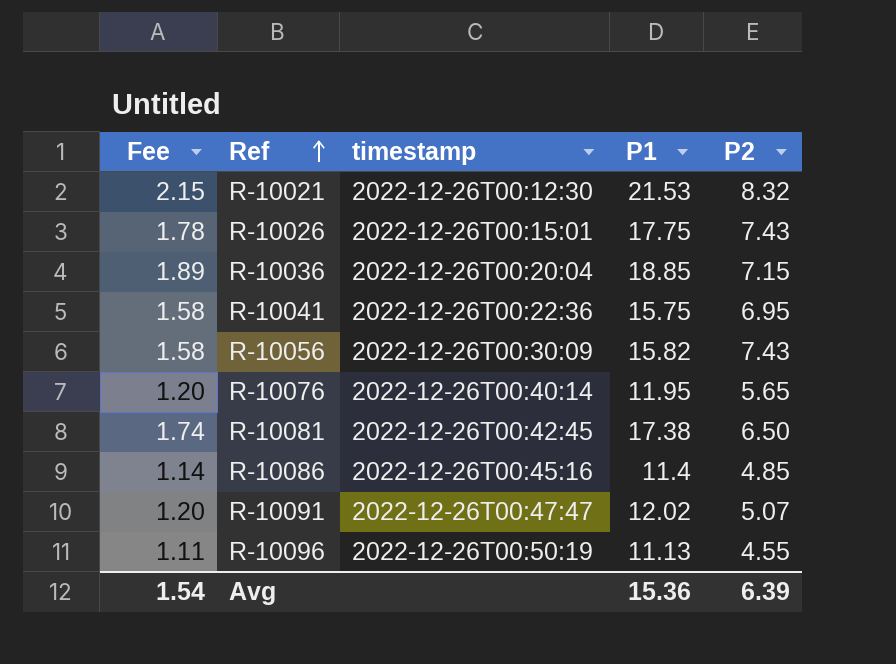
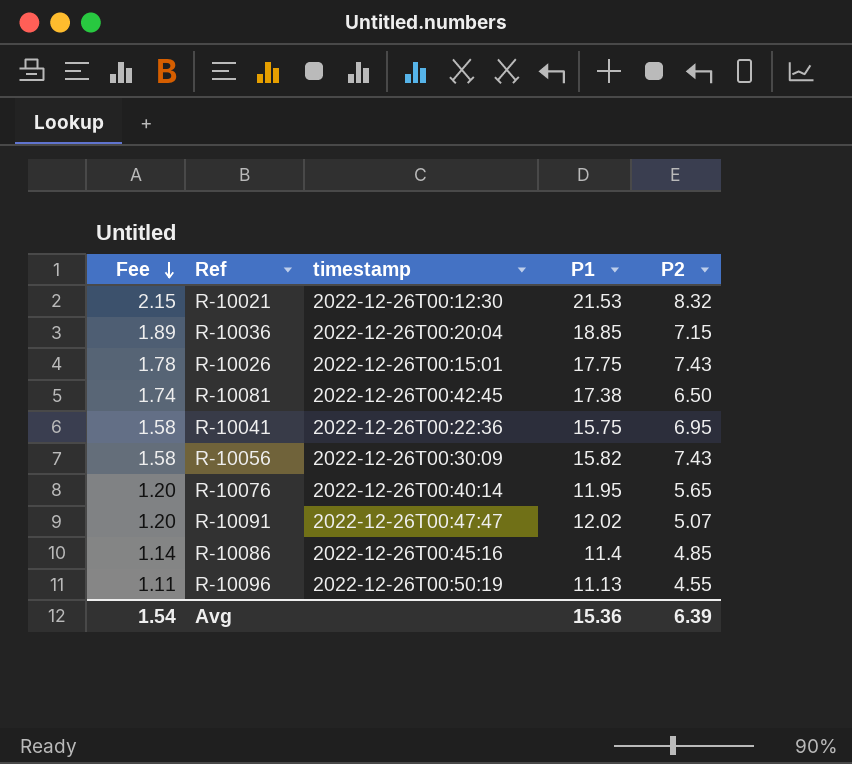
row order: Ref ascending -> Fee descending

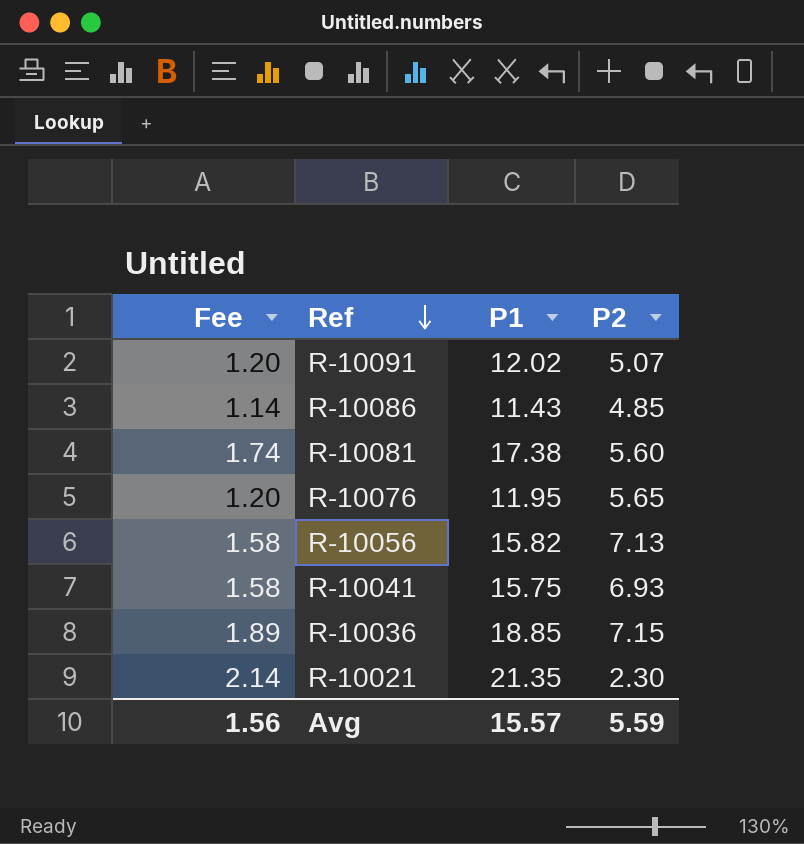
row order: Fee descending -> Ref descending
column timestamp | position: 3 -> none
row R-10026: 1.78 | 2022-12-26T00:15:01 | 17.75 | 7.43 -> none
row R-10096: 1.11 | 2022-12-26T00:50:19 | 11.13 | 4.55 -> none
R-10086 | P1: 11.4 -> 11.43
R-10081 | P2: 6.50 -> 5.60
R-10056 | P2: 7.43 -> 7.13
R-10041 | P2: 6.95 -> 6.93
R-10021 | Fee: 2.15 -> 2.14
R-10021 | P1: 21.53 -> 21.35
R-10021 | P2: 8.32 -> 2.30
Avg | Fee: 1.54 -> 1.56
Avg | P1: 15.36 -> 15.57
Avg | P2: 6.39 -> 5.59

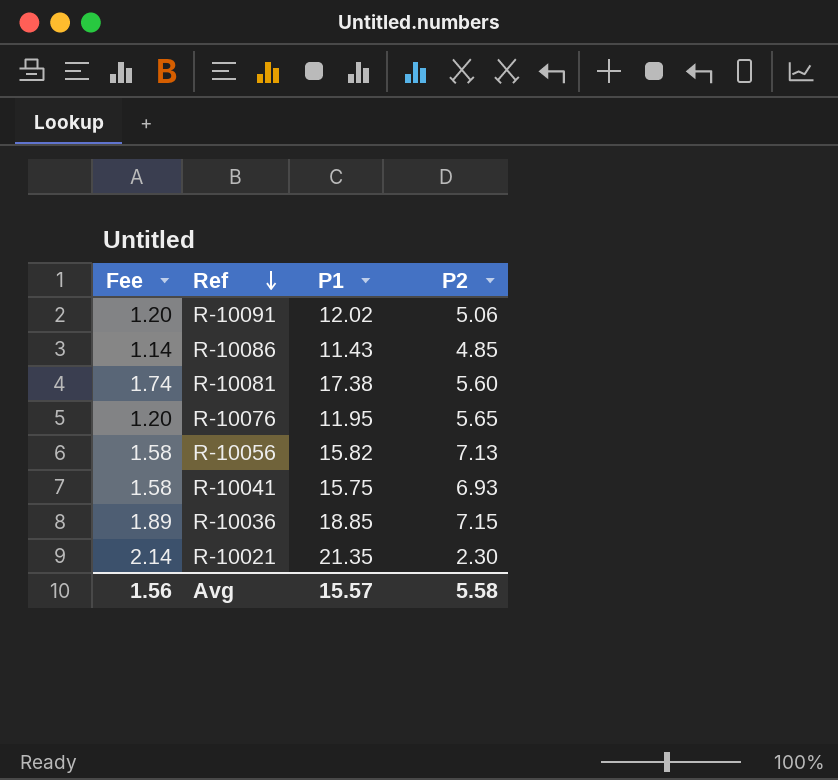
R-10091 | P2: 5.07 -> 5.06
Avg | P2: 5.59 -> 5.58

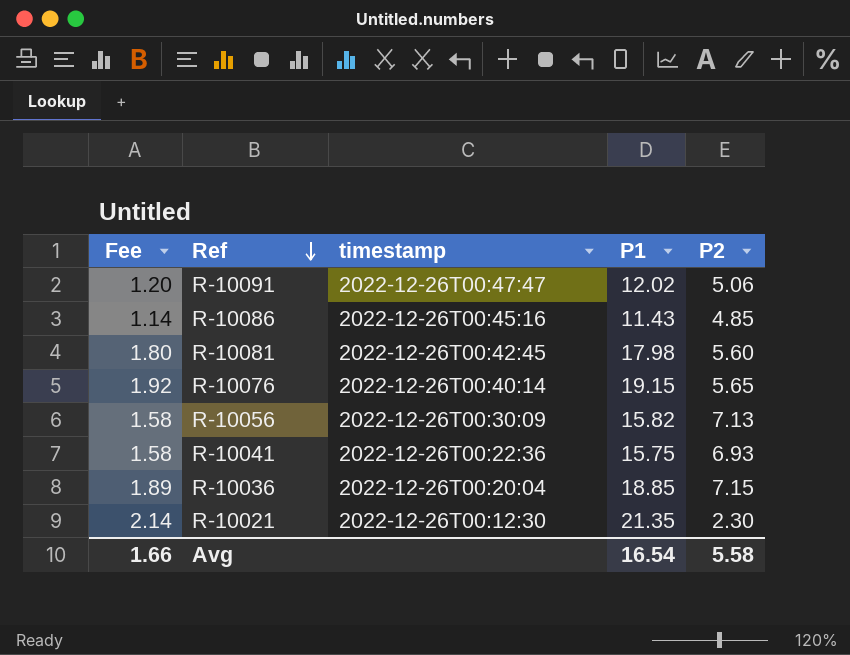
column timestamp | position: none -> 3
R-10081 | Fee: 1.74 -> 1.80
R-10081 | P1: 17.38 -> 17.98
R-10076 | Fee: 1.20 -> 1.92
R-10076 | P1: 11.95 -> 19.15
Avg | Fee: 1.56 -> 1.66
Avg | P1: 15.57 -> 16.54

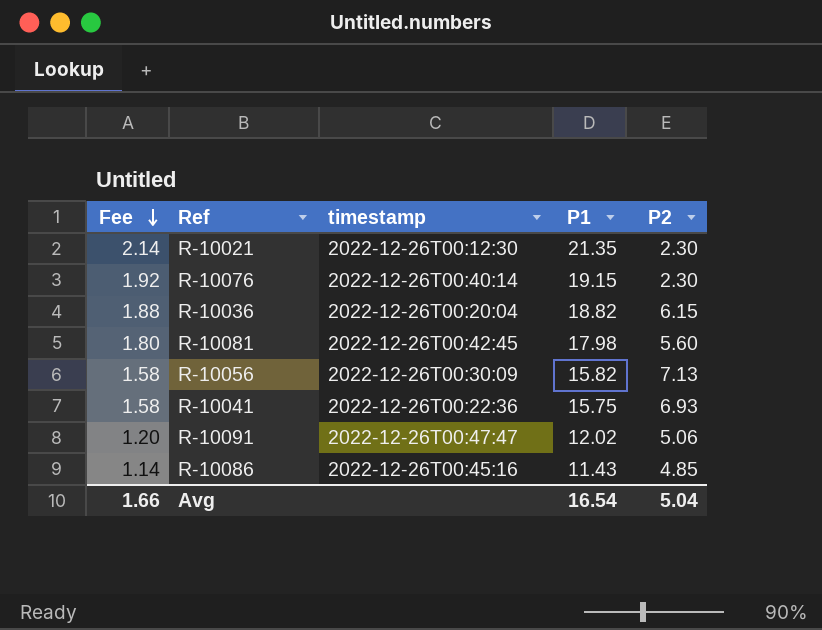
row order: Ref descending -> Fee descending
R-10076 | P2: 5.65 -> 2.30
R-10036 | Fee: 1.89 -> 1.88
R-10036 | P1: 18.85 -> 18.82
R-10036 | P2: 7.15 -> 6.15
Avg | P2: 5.58 -> 5.04

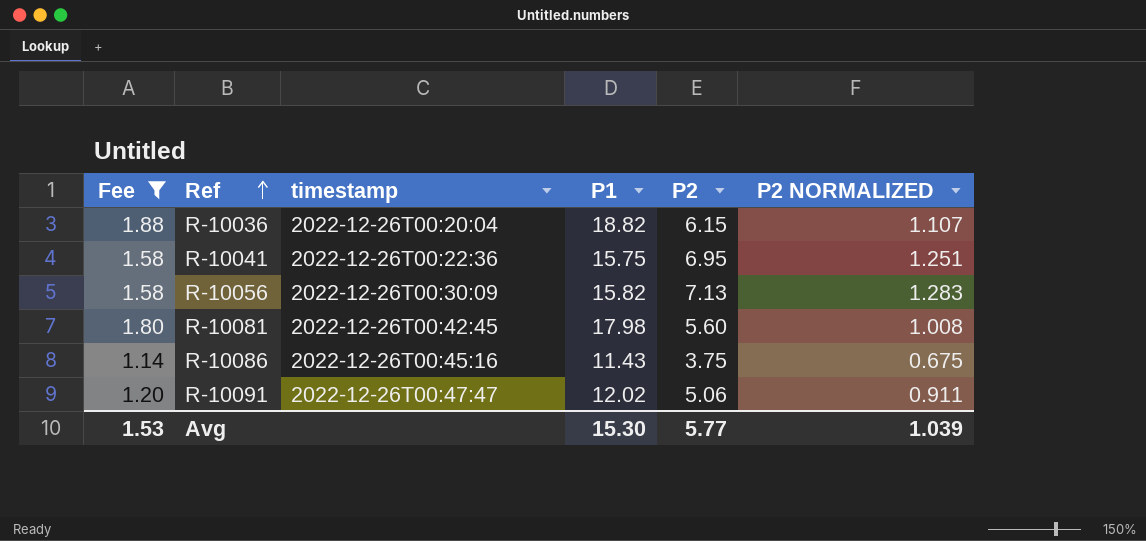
filter: none -> Fee <= 1.88
row order: Fee descending -> Ref ascending
column P2 NORMALIZED | formula: none -> [P2] * 0.18
R-10041 | P2: 6.93 -> 6.95
R-10086 | P2: 4.85 -> 3.75
Avg | Fee: 1.66 -> 1.53
Avg | P1: 16.54 -> 15.30
Avg | P2: 5.04 -> 5.77

